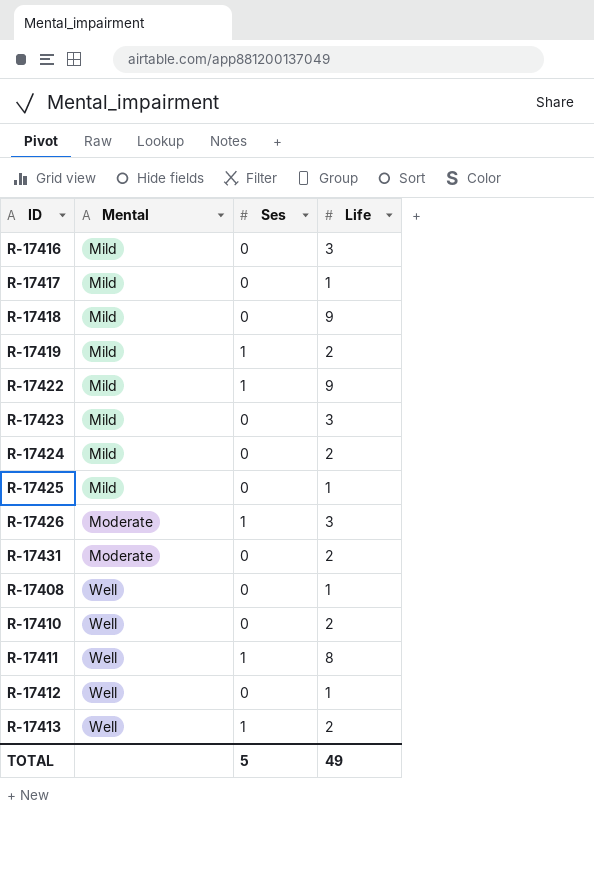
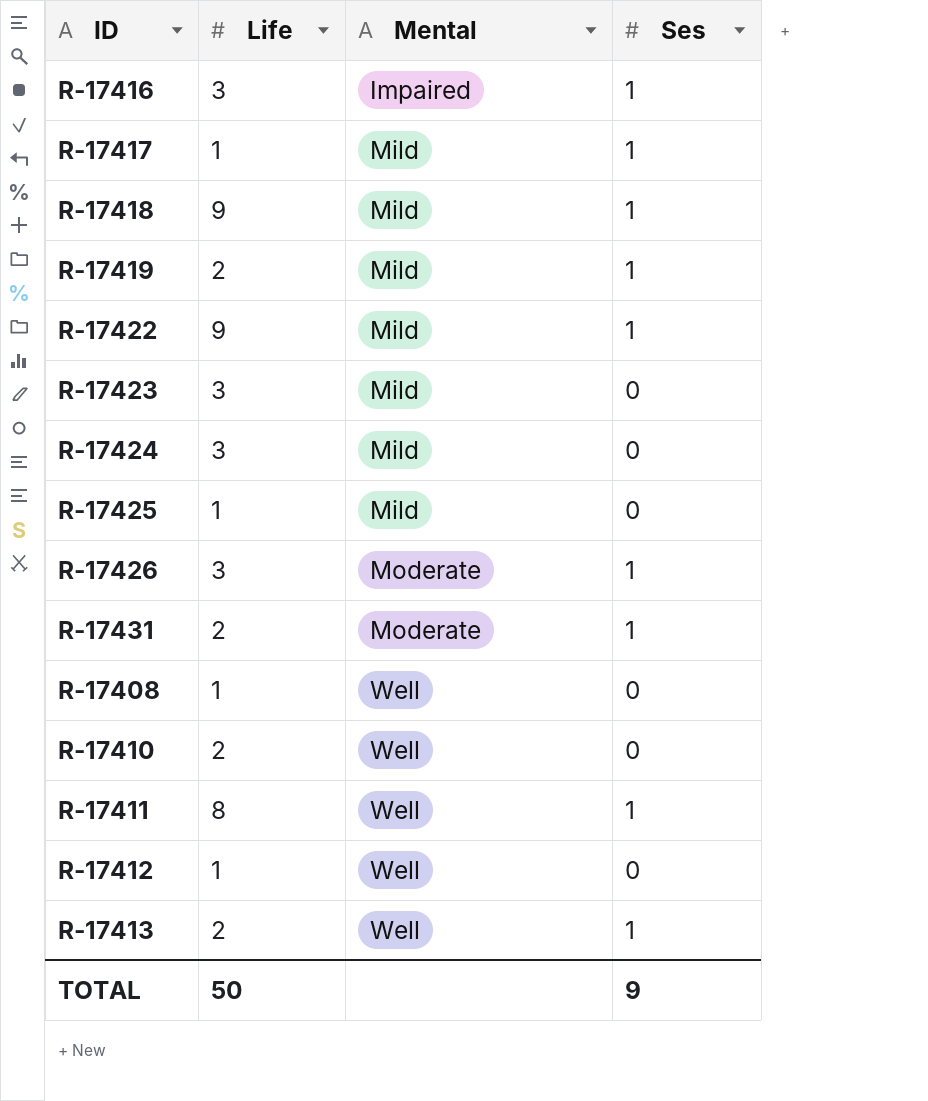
column Life | position: 4 -> 2
R-17416 | Mental: Mild -> Impaired
R-17416 | Ses: 0 -> 1
R-17417 | Ses: 0 -> 1
R-17418 | Ses: 0 -> 1
R-17424 | Life: 2 -> 3
R-17431 | Ses: 0 -> 1
TOTAL | Life: 49 -> 50
TOTAL | Ses: 5 -> 9

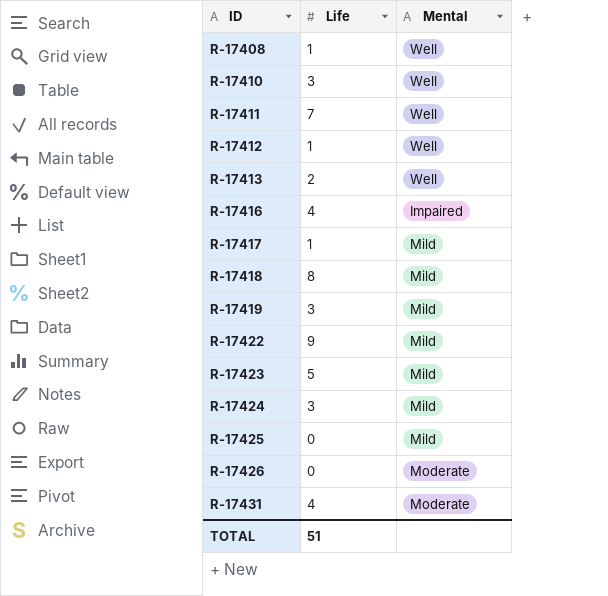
row order: Mental ascending -> ID ascending
column Ses | position: 4 -> none
R-17410 | Life: 2 -> 3
R-17411 | Life: 8 -> 7
R-17416 | Life: 3 -> 4
R-17418 | Life: 9 -> 8
R-17419 | Life: 2 -> 3
R-17423 | Life: 3 -> 5
R-17425 | Life: 1 -> 0
R-17426 | Life: 3 -> 0
R-17431 | Life: 2 -> 4
TOTAL | Life: 50 -> 51

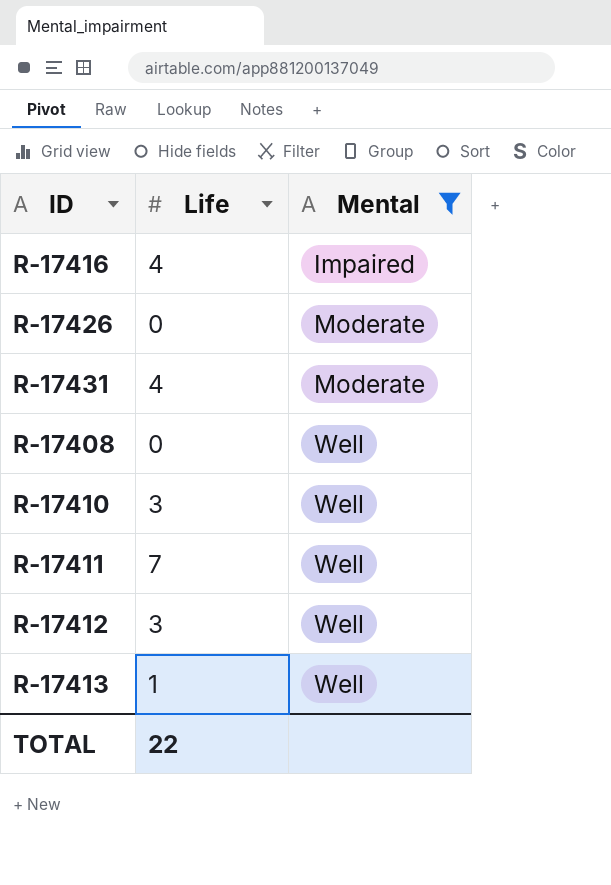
filter: none -> Mental != Mild
row order: ID ascending -> Mental ascending
R-17408 | Life: 1 -> 0
R-17412 | Life: 1 -> 3
R-17413 | Life: 2 -> 1
TOTAL | Life: 51 -> 22

